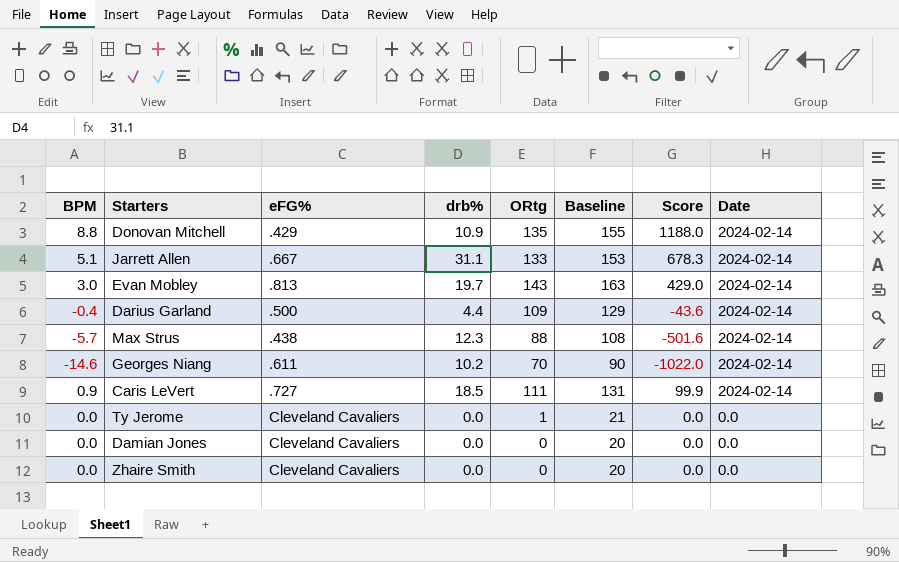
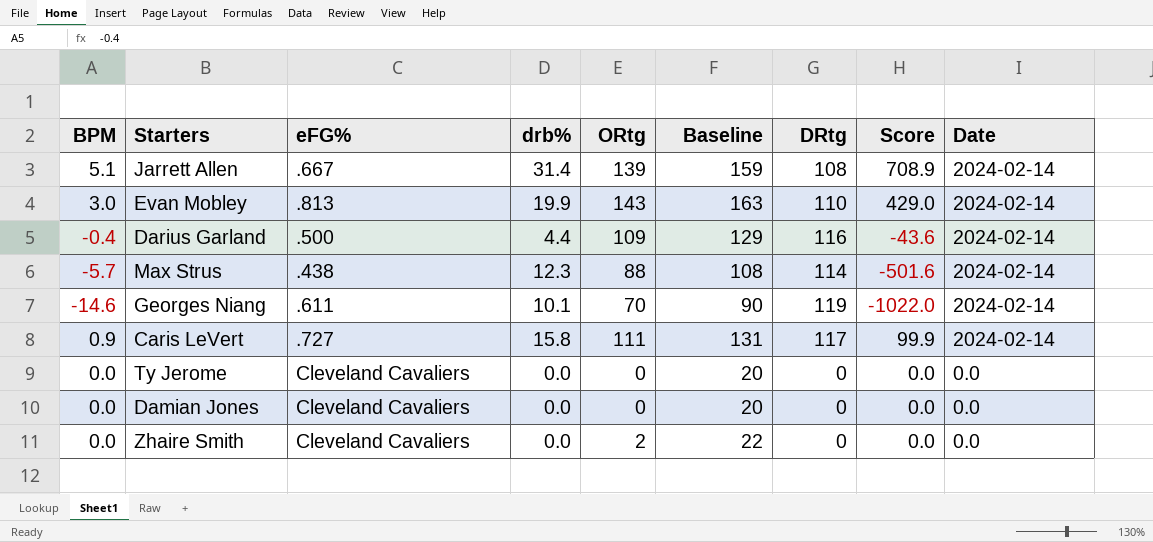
column DRtg | position: none -> 7
row Donovan Mitchell: 8.8 | .429 | 10.9 | 135 | 155 | 1188.0 | 2024-02-14 -> none
Jarrett Allen | drb%: 31.1 -> 31.4
Jarrett Allen | ORtg: 133 -> 139
Jarrett Allen | Baseline: 153 -> 159
Jarrett Allen | Score: 678.3 -> 708.9
Evan Mobley | drb%: 19.7 -> 19.9
Georges Niang | drb%: 10.2 -> 10.1
Caris LeVert | drb%: 18.5 -> 15.8
Ty Jerome | ORtg: 1 -> 0
Ty Jerome | Baseline: 21 -> 20
Zhaire Smith | ORtg: 0 -> 2
Zhaire Smith | Baseline: 20 -> 22

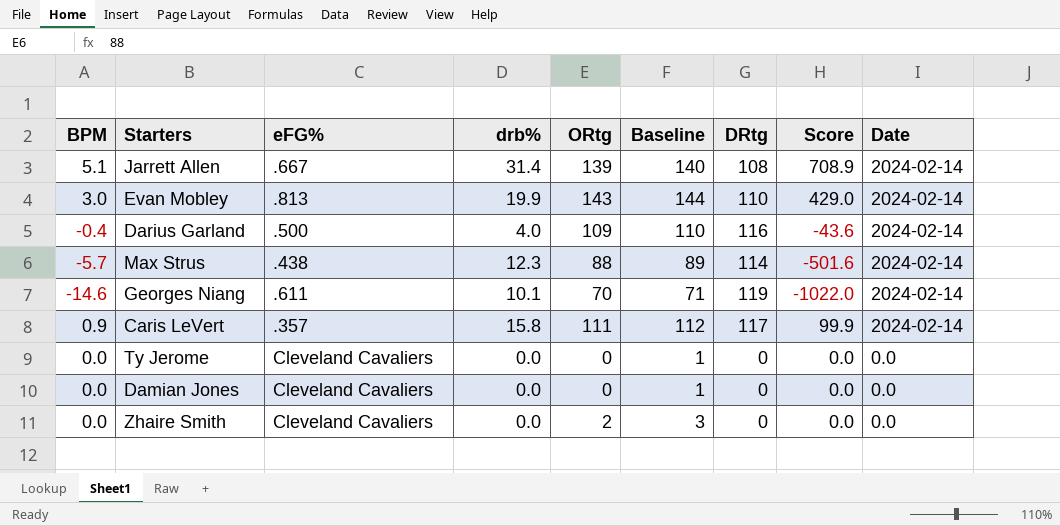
column Baseline | formula: [ORtg] + 20 -> [ORtg] + 1
Darius Garland | drb%: 4.4 -> 4.0
Caris LeVert | eFG%: .727 -> .357

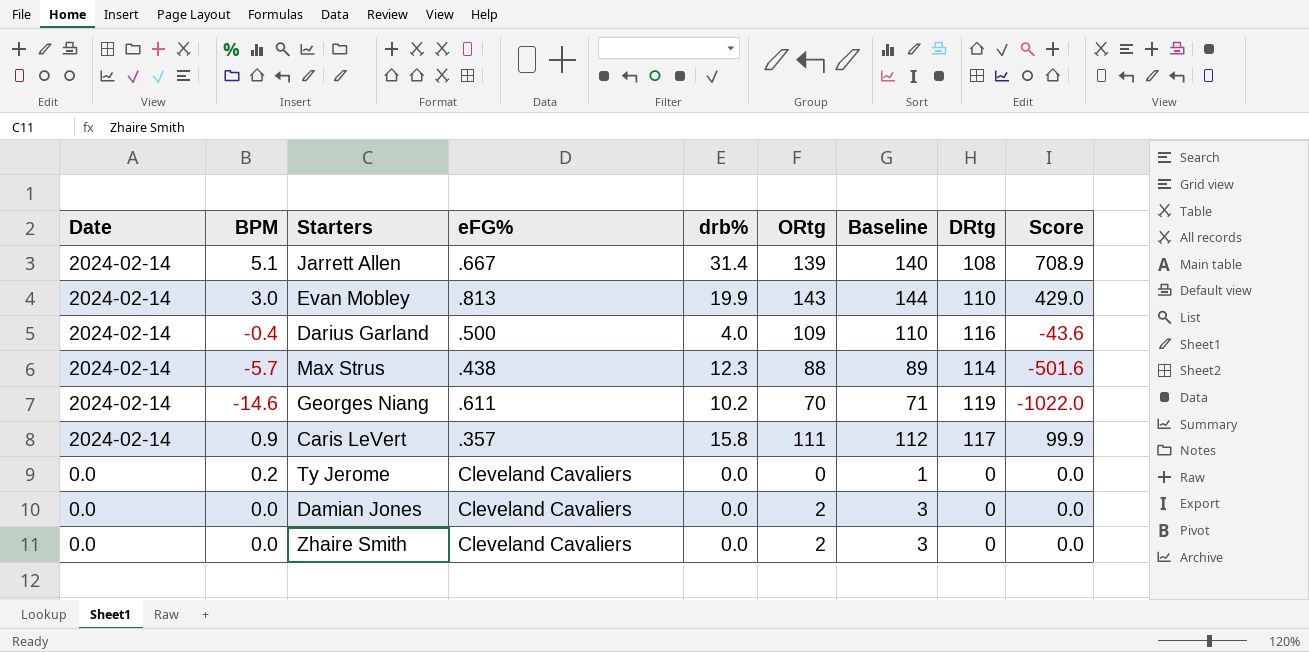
column Date | position: 9 -> 1
Georges Niang | drb%: 10.1 -> 10.2
Ty Jerome | BPM: 0.0 -> 0.2
Damian Jones | ORtg: 0 -> 2
Damian Jones | Baseline: 1 -> 3

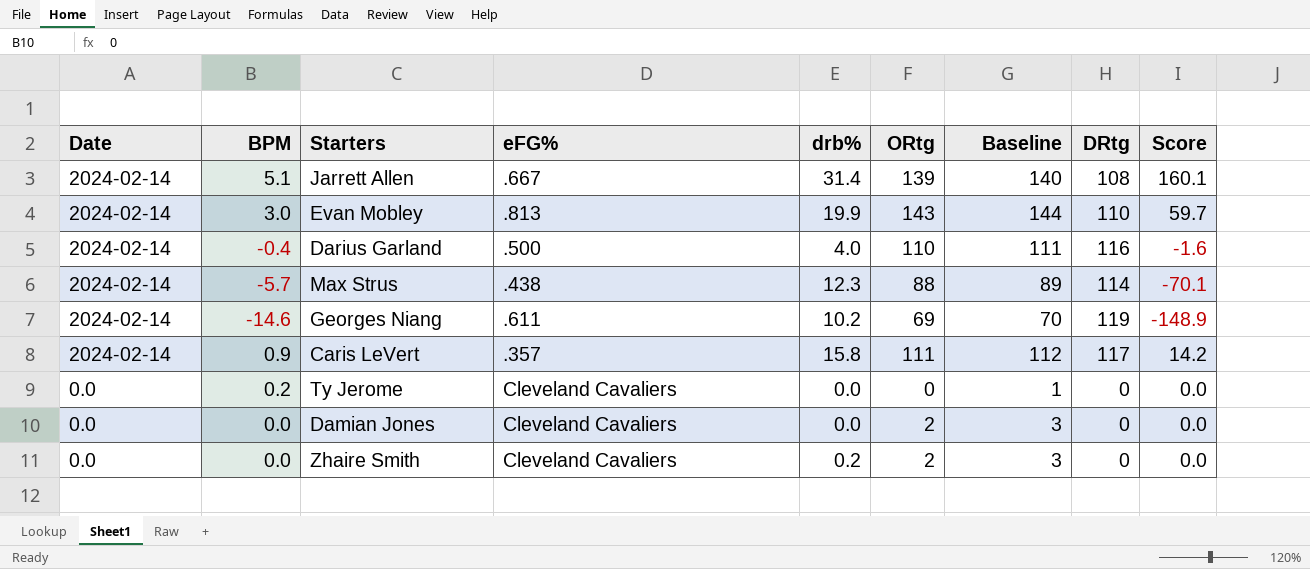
column Score | formula: [BPM] * [ORtg] -> [BPM] * [drb%]
Darius Garland | ORtg: 109 -> 110
Darius Garland | Baseline: 110 -> 111
Georges Niang | ORtg: 70 -> 69
Georges Niang | Baseline: 71 -> 70
Zhaire Smith | drb%: 0.0 -> 0.2

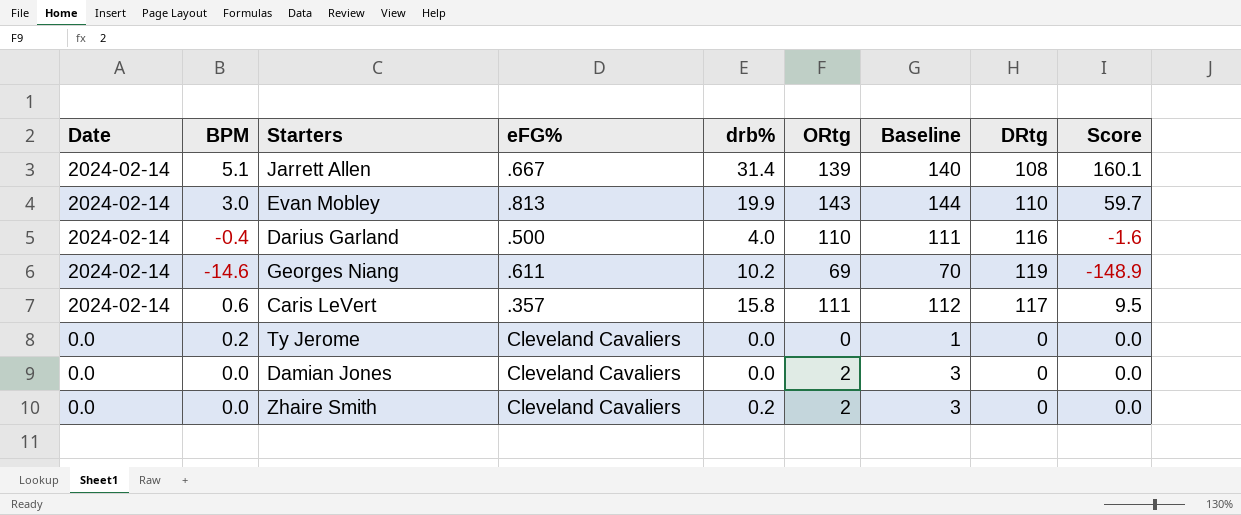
row Max Strus: 2024-02-14 | -5.7 | .438 | 12.3 | 88 | 89 | 114 | -70.1 -> none
Caris LeVert | BPM: 0.9 -> 0.6
Caris LeVert | Score: 14.2 -> 9.5

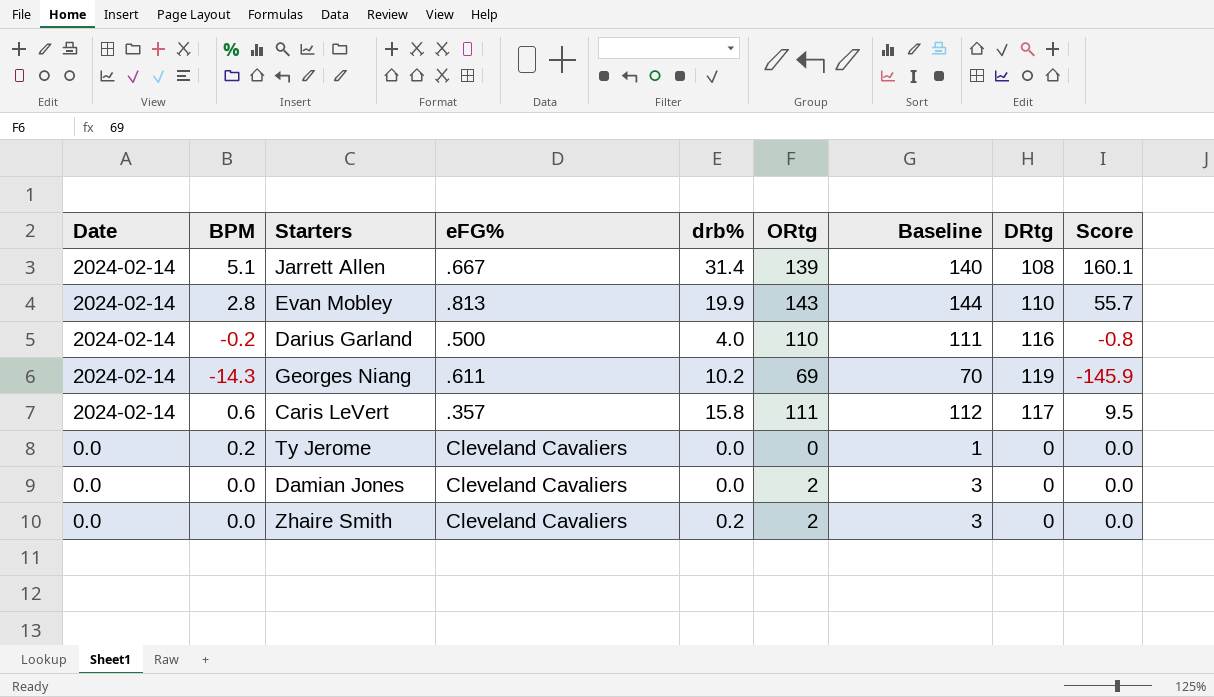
Evan Mobley | BPM: 3.0 -> 2.8
Evan Mobley | Score: 59.7 -> 55.7
Darius Garland | BPM: -0.4 -> -0.2
Darius Garland | Score: -1.6 -> -0.8
Georges Niang | BPM: -14.6 -> -14.3
Georges Niang | Score: -148.9 -> -145.9

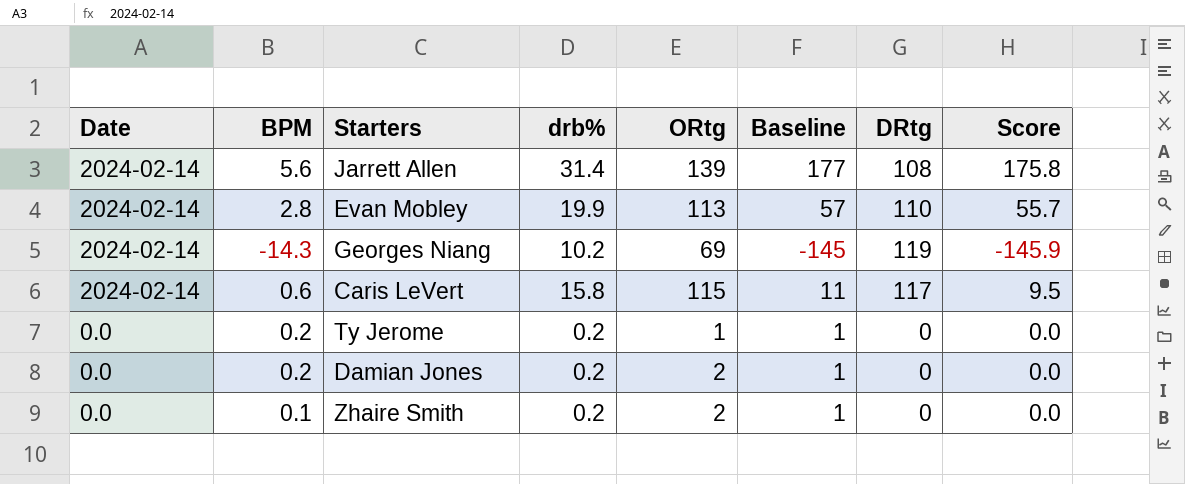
column eFG% | position: 4 -> none
column Baseline | formula: [ORtg] + 1 -> [Score] + 1
row Darius Garland: 2024-02-14 | -0.2 | .500 | 4.0 | 110 | 111 | 116 | -0.8 -> none
Jarrett Allen | BPM: 5.1 -> 5.6
Jarrett Allen | Score: 160.1 -> 175.8
Evan Mobley | ORtg: 143 -> 113
Caris LeVert | ORtg: 111 -> 115
Ty Jerome | drb%: 0.0 -> 0.2
Ty Jerome | ORtg: 0 -> 1
Damian Jones | BPM: 0.0 -> 0.2
Damian Jones | drb%: 0.0 -> 0.2
Zhaire Smith | BPM: 0.0 -> 0.1

